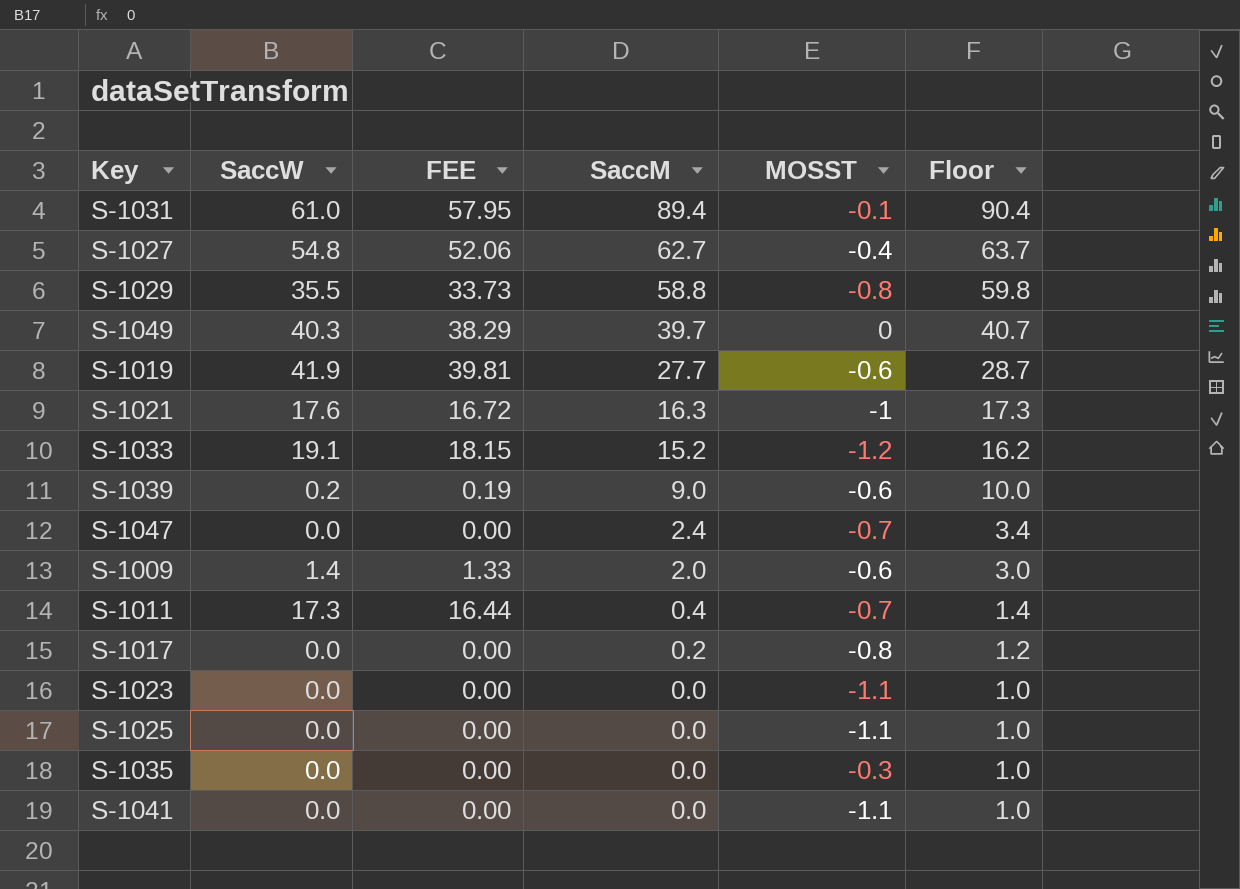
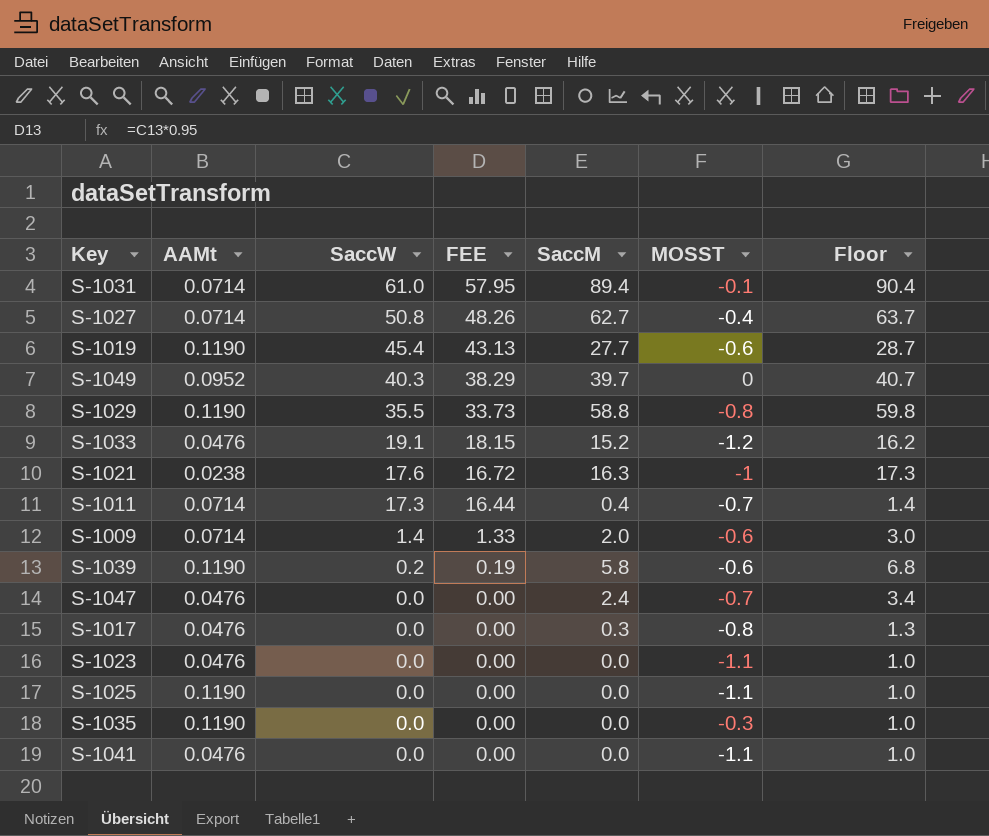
row order: SaccM descending -> SaccW descending
column AAMt | position: none -> 2
S-1027 | SaccW: 54.8 -> 50.8
S-1027 | FEE: 52.06 -> 48.26
S-1019 | SaccW: 41.9 -> 45.4
S-1019 | FEE: 39.81 -> 43.13
S-1039 | SaccM: 9.0 -> 5.8
S-1039 | Floor: 10.0 -> 6.8
S-1017 | SaccM: 0.2 -> 0.3
S-1017 | Floor: 1.2 -> 1.3

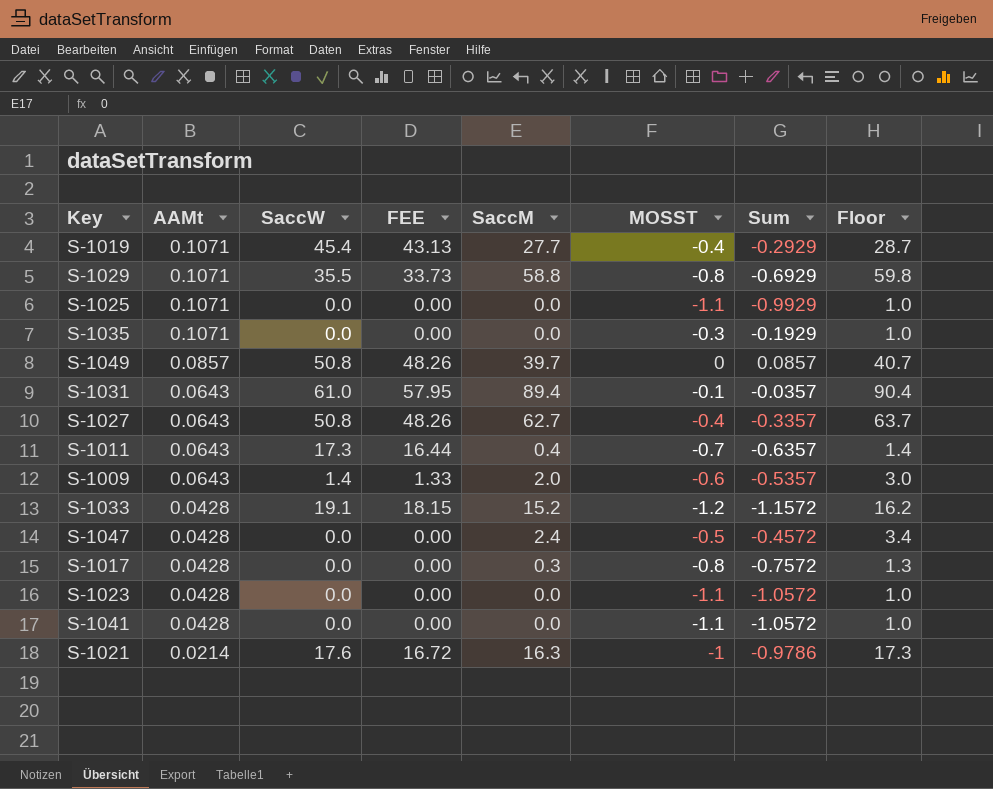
row order: SaccW descending -> AAMt descending
column Sum | formula: none -> [AAMt] + [MOSST]
row S-1039: 0.1190 | 0.2 | 0.19 | 5.8 | -0.6 | 6.8 -> none
S-1019 | AAMt: 0.1190 -> 0.1071
S-1019 | MOSST: -0.6 -> -0.4
S-1029 | AAMt: 0.1190 -> 0.1071
S-1025 | AAMt: 0.1190 -> 0.1071
S-1035 | AAMt: 0.1190 -> 0.1071
S-1049 | AAMt: 0.0952 -> 0.0857
S-1049 | SaccW: 40.3 -> 50.8
S-1049 | FEE: 38.29 -> 48.26
S-1031 | AAMt: 0.0714 -> 0.0643
S-1027 | AAMt: 0.0714 -> 0.0643
S-1011 | AAMt: 0.0714 -> 0.0643
S-1009 | AAMt: 0.0714 -> 0.0643
S-1033 | AAMt: 0.0476 -> 0.0428
S-1047 | AAMt: 0.0476 -> 0.0428
S-1047 | MOSST: -0.7 -> -0.5
S-1017 | AAMt: 0.0476 -> 0.0428
S-1023 | AAMt: 0.0476 -> 0.0428
S-1041 | AAMt: 0.0476 -> 0.0428
S-1021 | AAMt: 0.0238 -> 0.0214

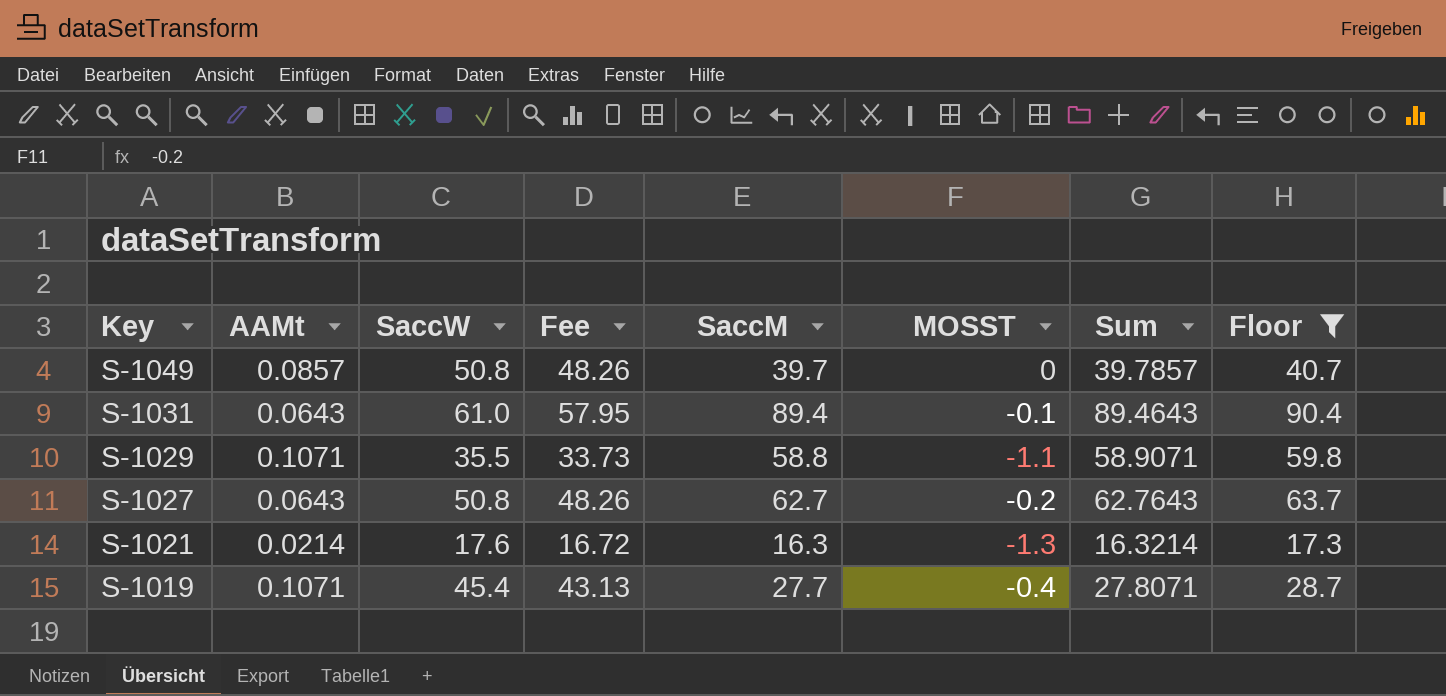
filter: none -> Floor >= 17.3
row order: AAMt descending -> Key descending
column name: FEE -> Fee
column Sum | formula: [AAMt] + [MOSST] -> [AAMt] + [SaccM]
S-1029 | MOSST: -0.8 -> -1.1
S-1027 | MOSST: -0.4 -> -0.2
S-1021 | MOSST: -1 -> -1.3

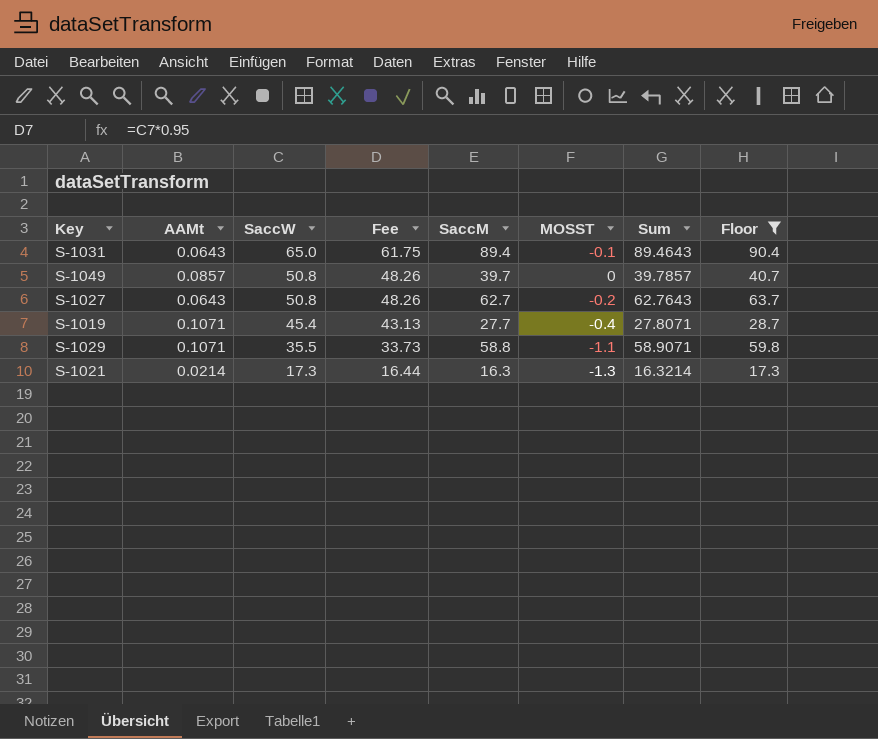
row order: Key descending -> SaccW descending
S-1031 | SaccW: 61.0 -> 65.0
S-1031 | Fee: 57.95 -> 61.75
S-1021 | SaccW: 17.6 -> 17.3
S-1021 | Fee: 16.72 -> 16.44

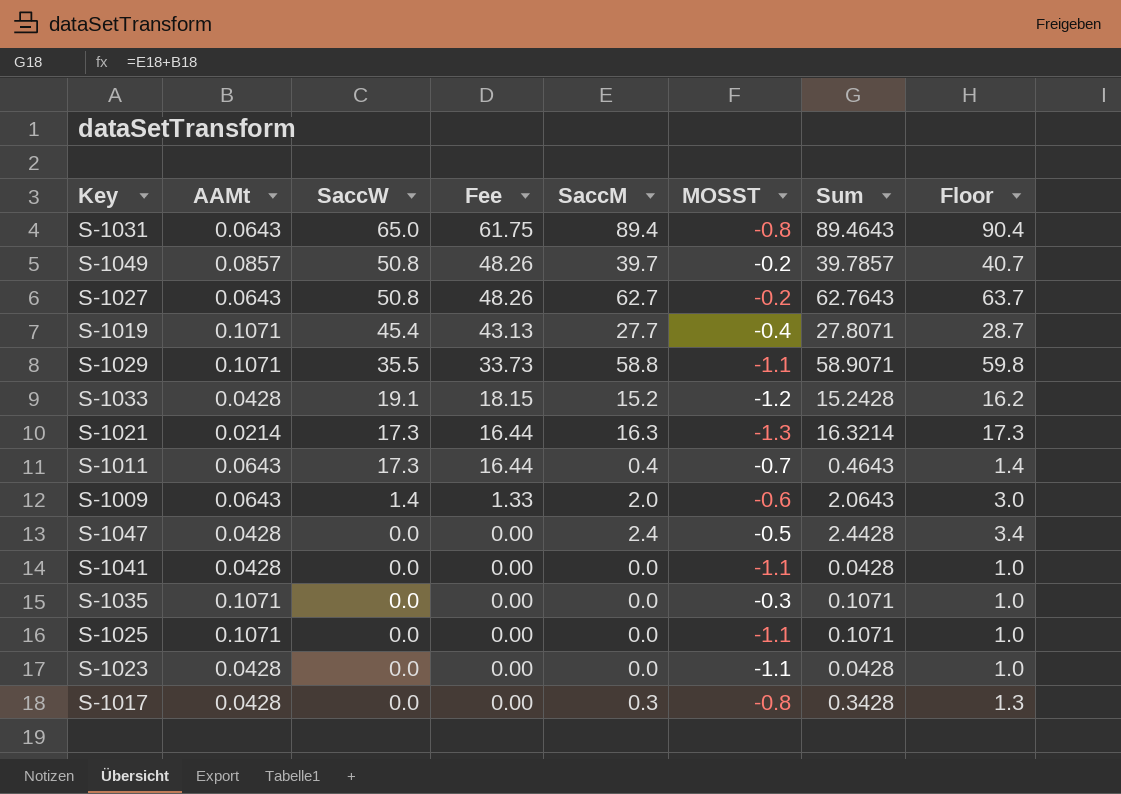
filter: Floor >= 17.3 -> none
S-1031 | MOSST: -0.1 -> -0.8
S-1049 | MOSST: 0 -> -0.2

